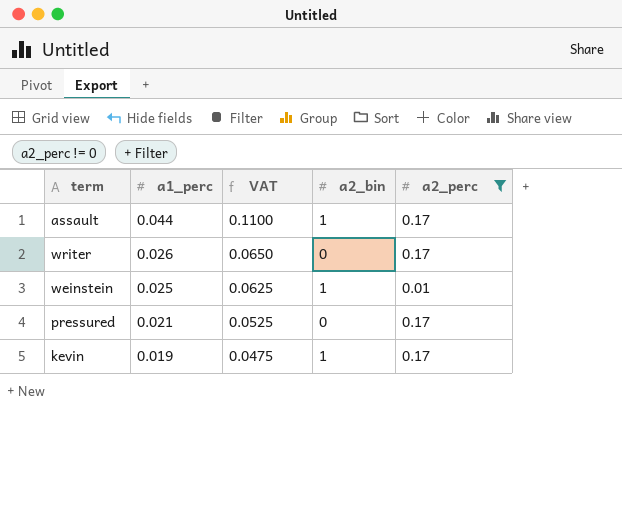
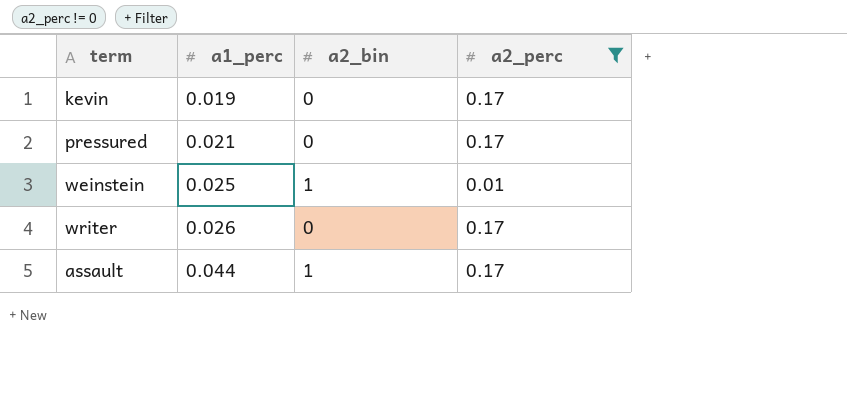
row order: a1_perc descending -> a1_perc ascending
column VAT | formula: [a1_perc] * 2.5 -> none
kevin | a2_bin: 1 -> 0

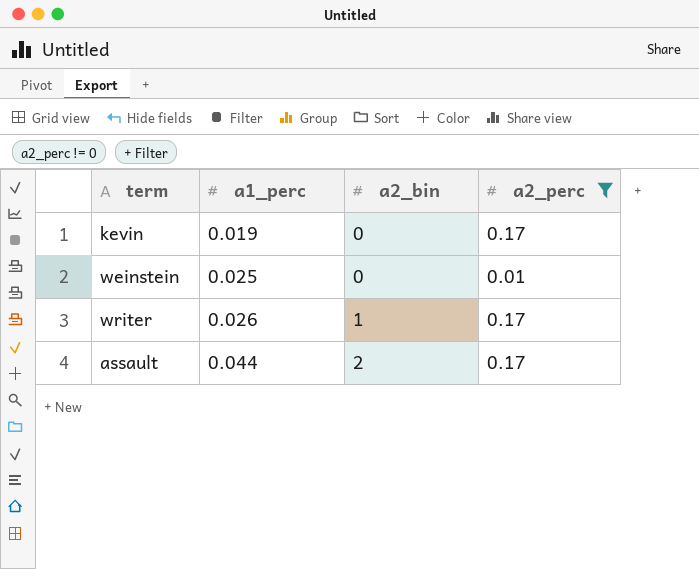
row pressured: 0.021 | 0 | 0.17 -> none
weinstein | a2_bin: 1 -> 0
writer | a2_bin: 0 -> 1
assault | a2_bin: 1 -> 2

